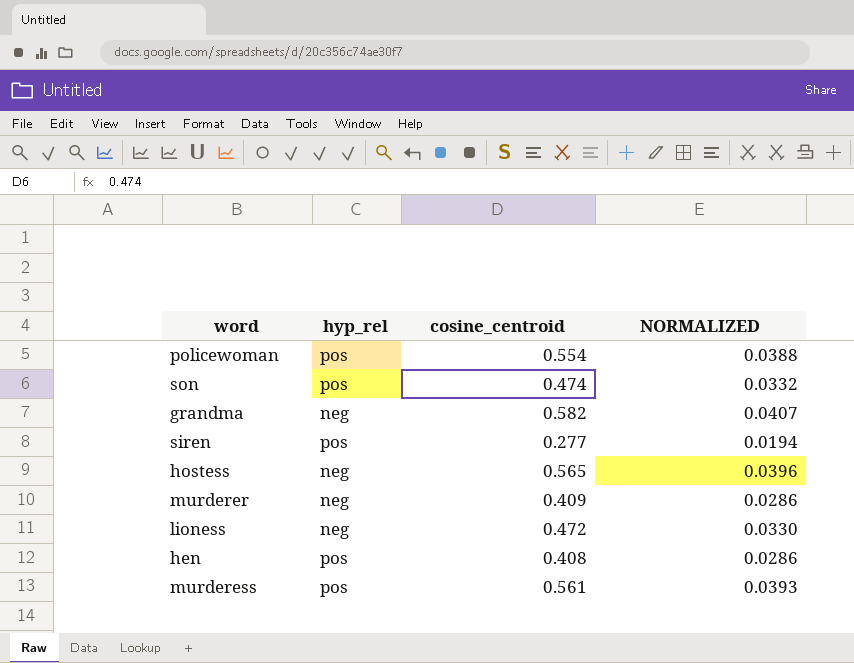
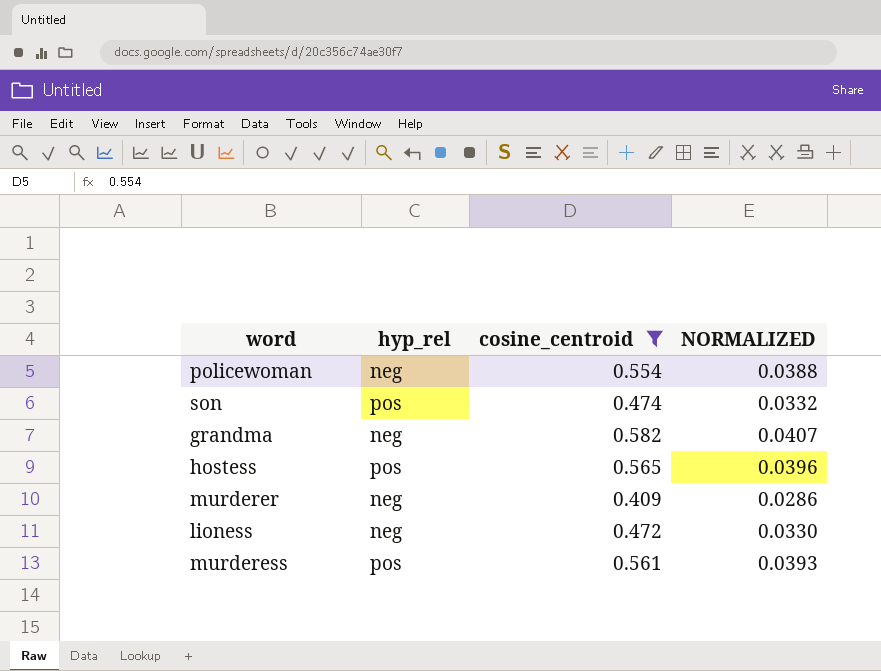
filter: none -> cosine_centroid >= 0.409
policewoman | hyp_rel: pos -> neg
hostess | hyp_rel: neg -> pos

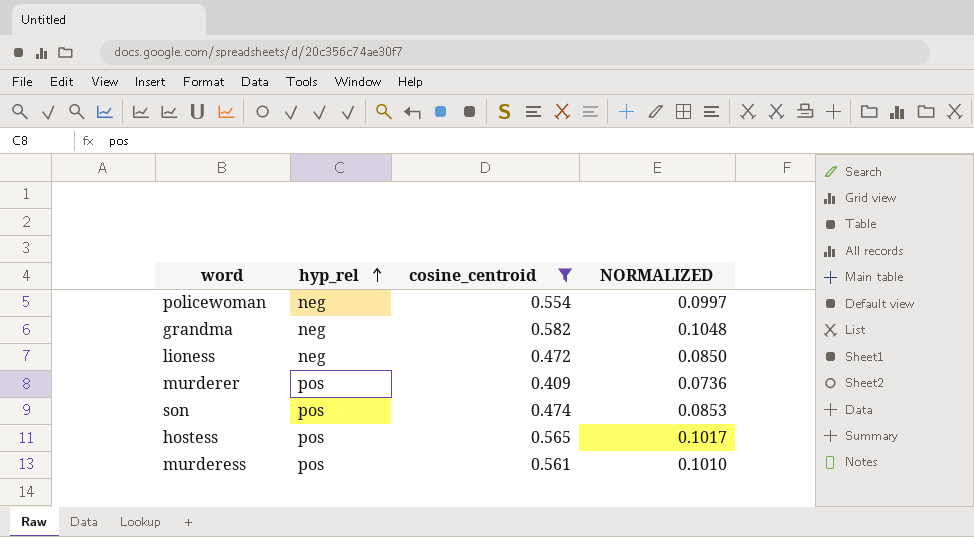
row order: none -> hyp_rel ascending
column NORMALIZED | formula: [cosine_centroid] * 0.07 -> [cosine_centroid] * 0.18
murderer | hyp_rel: neg -> pos

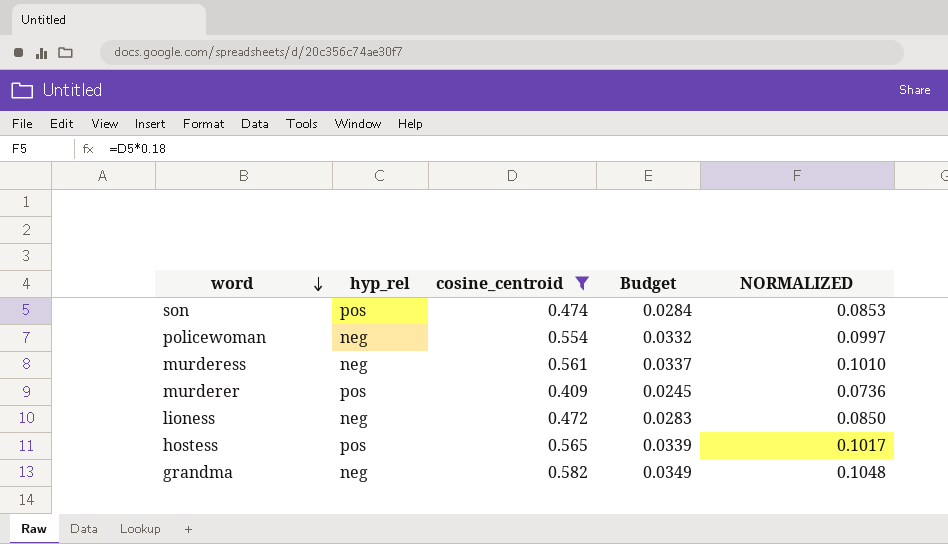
row order: hyp_rel ascending -> word descending
column Budget | formula: none -> [cosine_centroid] * 0.06
murderess | hyp_rel: pos -> neg

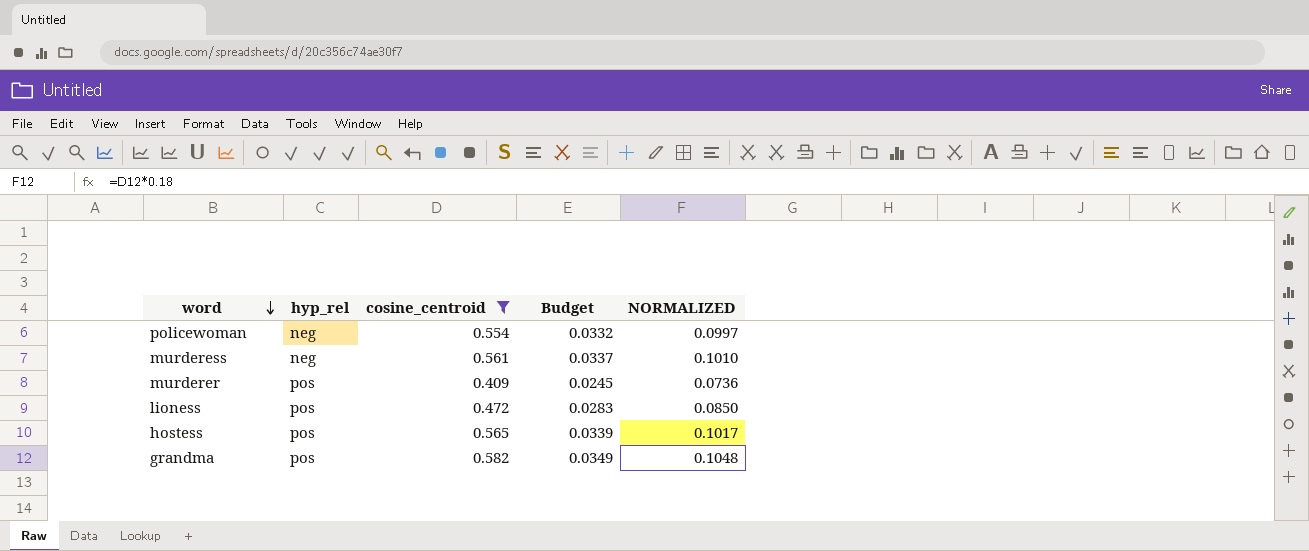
row son: pos | 0.474 | 0.0284 | 0.0853 -> none
lioness | hyp_rel: neg -> pos
grandma | hyp_rel: neg -> pos

